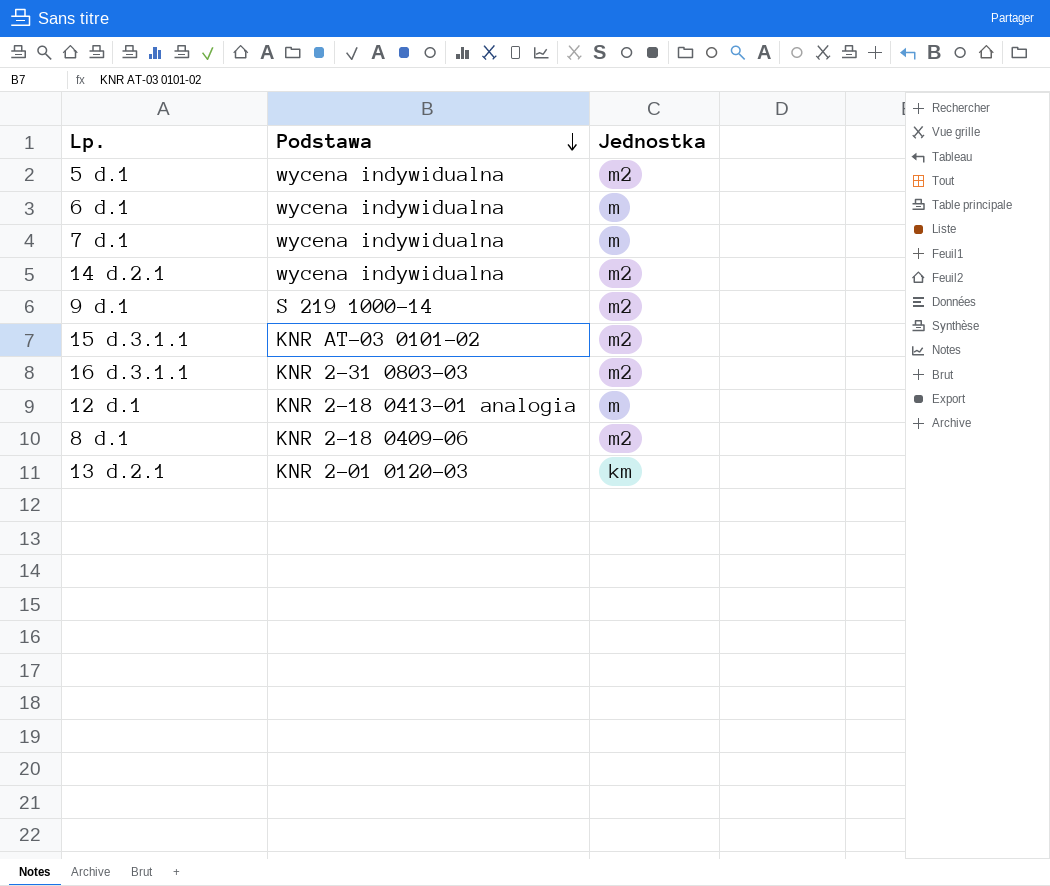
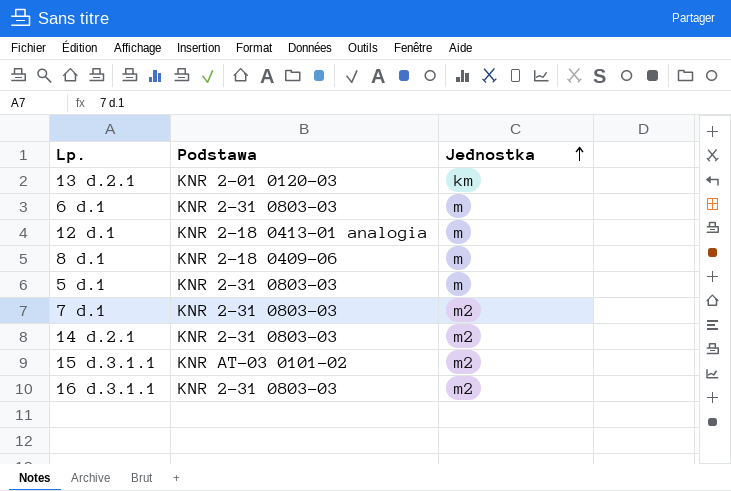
row order: Podstawa descending -> Jednostka ascending
row 9 d.1: S 219 1000-14 | m2 -> none
6 d.1 | Podstawa: wycena indywidualna -> KNR 2-31 0803-03
8 d.1 | Jednostka: m2 -> m
5 d.1 | Podstawa: wycena indywidualna -> KNR 2-31 0803-03
5 d.1 | Jednostka: m2 -> m
7 d.1 | Podstawa: wycena indywidualna -> KNR 2-31 0803-03
7 d.1 | Jednostka: m -> m2
14 d.2.1 | Podstawa: wycena indywidualna -> KNR 2-31 0803-03

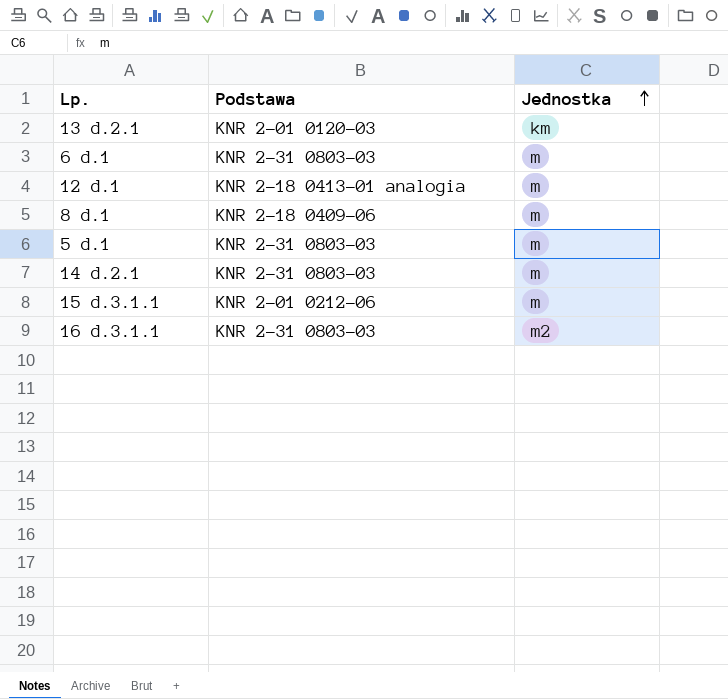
row 7 d.1: KNR 2-31 0803-03 | m2 -> none
14 d.2.1 | Jednostka: m2 -> m
15 d.3.1.1 | Podstawa: KNR AT-03 0101-02 -> KNR 2-01 0212-06
15 d.3.1.1 | Jednostka: m2 -> m

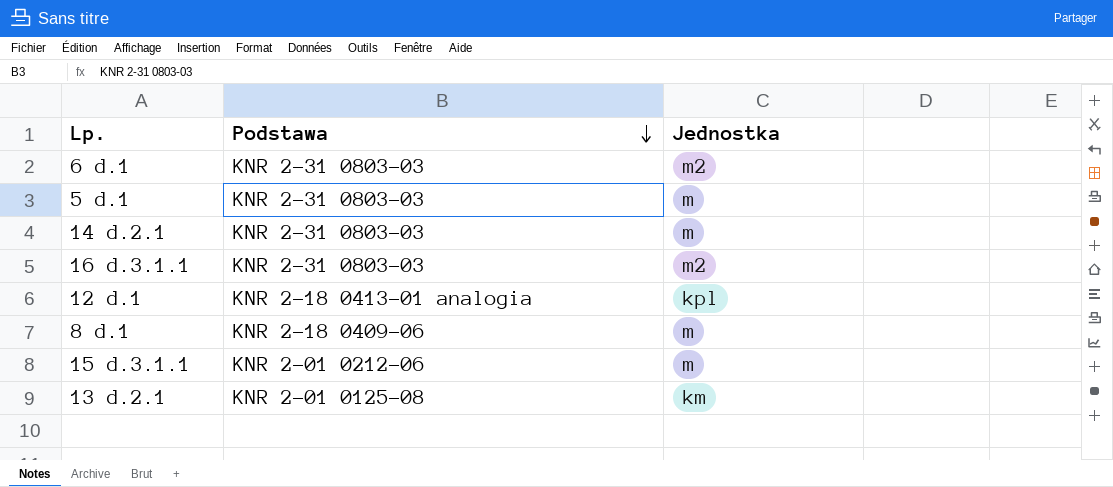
row order: Jednostka ascending -> Podstawa descending
6 d.1 | Jednostka: m -> m2
12 d.1 | Jednostka: m -> kpl
13 d.2.1 | Podstawa: KNR 2-01 0120-03 -> KNR 2-01 0125-08

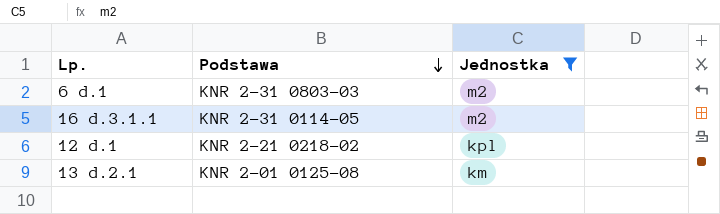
filter: none -> Jednostka != m
16 d.3.1.1 | Podstawa: KNR 2-31 0803-03 -> KNR 2-31 0114-05
12 d.1 | Podstawa: KNR 2-18 0413-01 analogia -> KNR 2-21 0218-02

